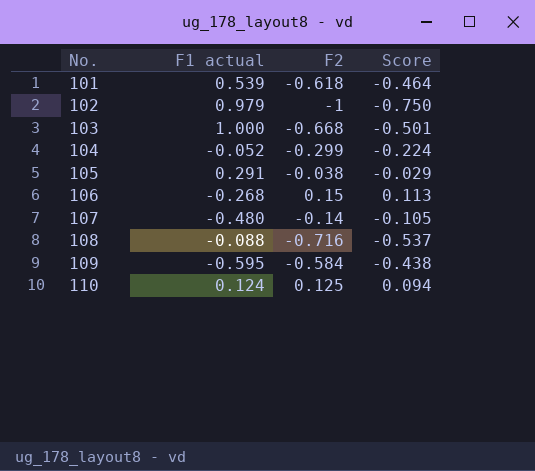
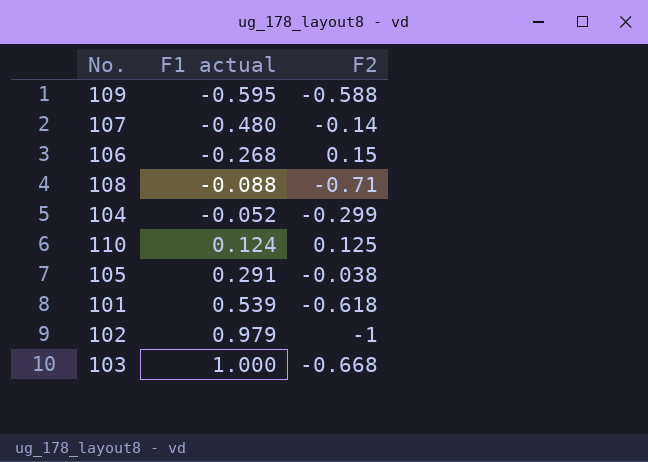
row order: No. ascending -> F1 actual ascending
column Score | formula: [F2] * 0.75 -> none
109 | F2: -0.584 -> -0.588
108 | F2: -0.716 -> -0.71

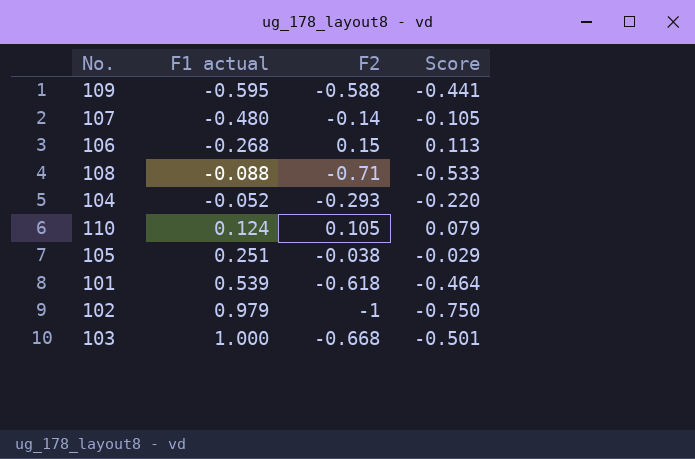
column Score | formula: none -> [F2] * 0.75
104 | F2: -0.299 -> -0.293
110 | F2: 0.125 -> 0.105
105 | F1 actual: 0.291 -> 0.251

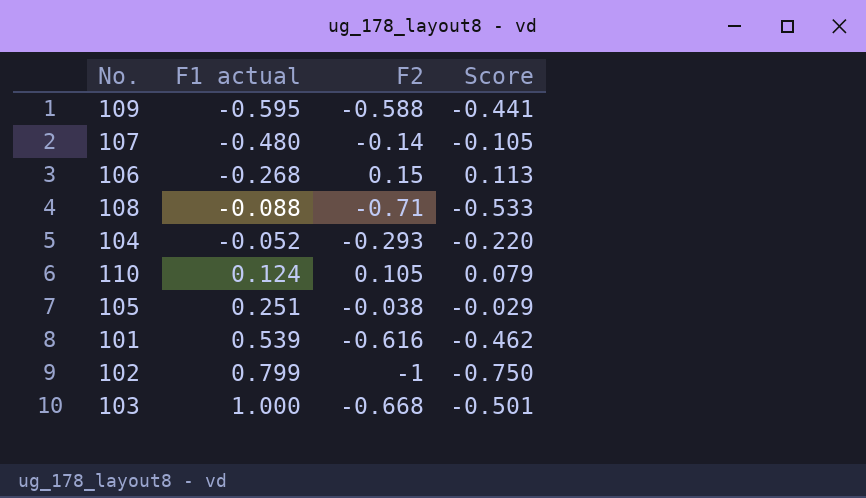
101 | F2: -0.618 -> -0.616
101 | Score: -0.464 -> -0.462
102 | F1 actual: 0.979 -> 0.799

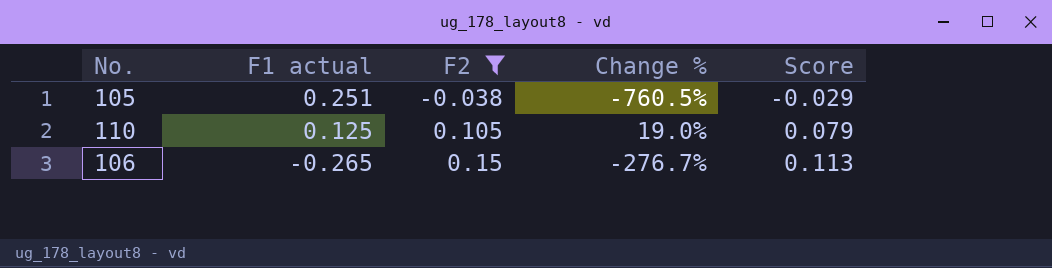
filter: none -> F2 >= -0.038
row order: F1 actual ascending -> F1 actual descending
column Change % | formula: none -> ([F1 actual] - [F2]) / [F2]
110 | F1 actual: 0.124 -> 0.125
106 | F1 actual: -0.268 -> -0.265

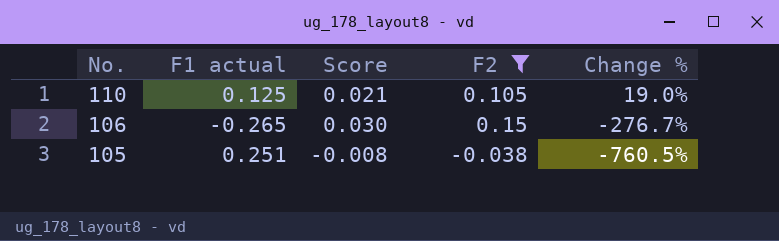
row order: F1 actual descending -> No. descending
column Score | formula: [F2] * 0.75 -> [F2] * 0.2
column Score | position: 5 -> 3

